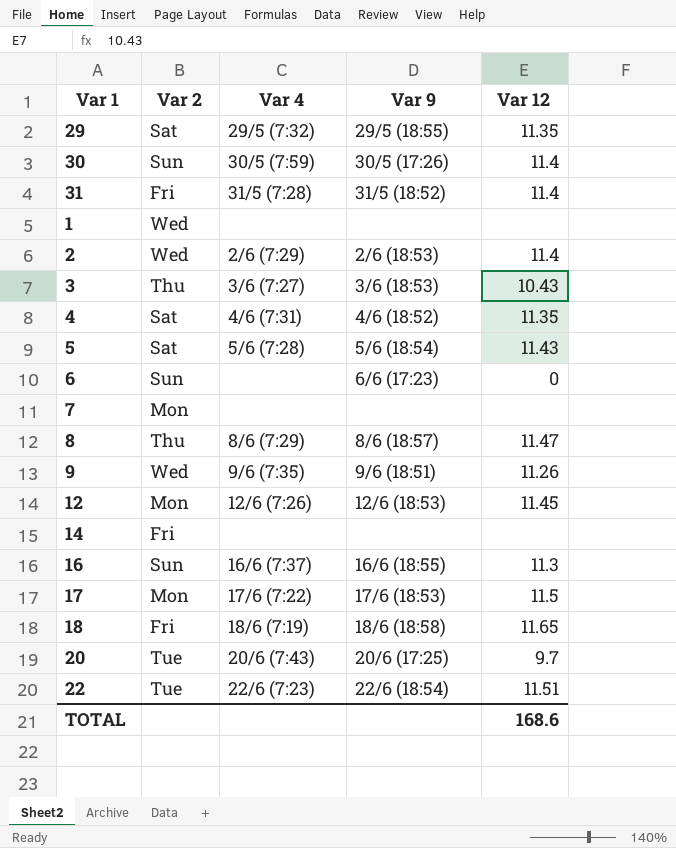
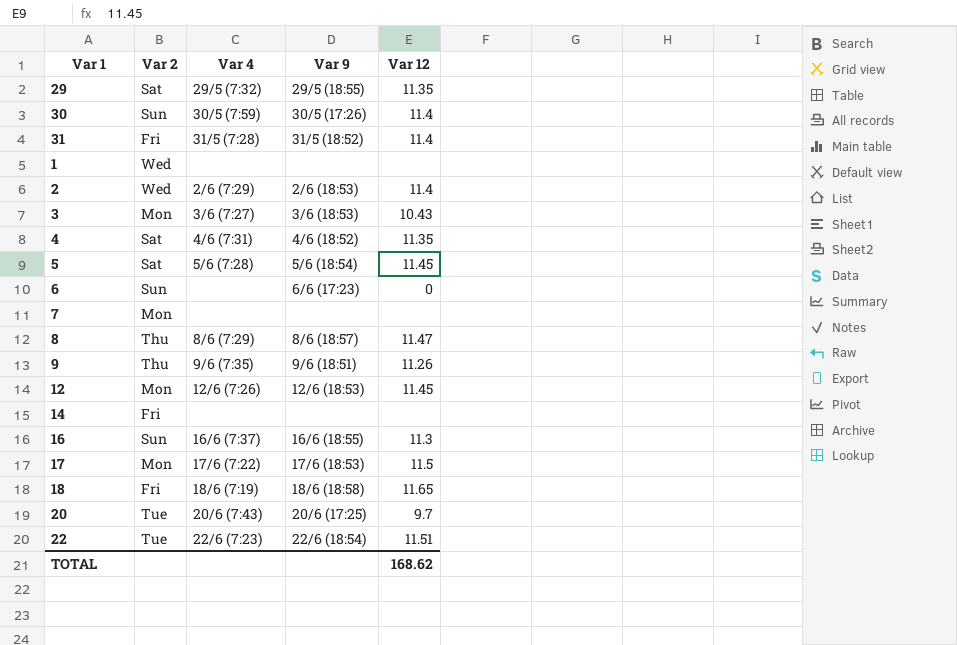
3 | Var 2: Thu -> Mon
5 | Var 12: 11.43 -> 11.45
9 | Var 2: Wed -> Thu
TOTAL | Var 12: 168.6 -> 168.62

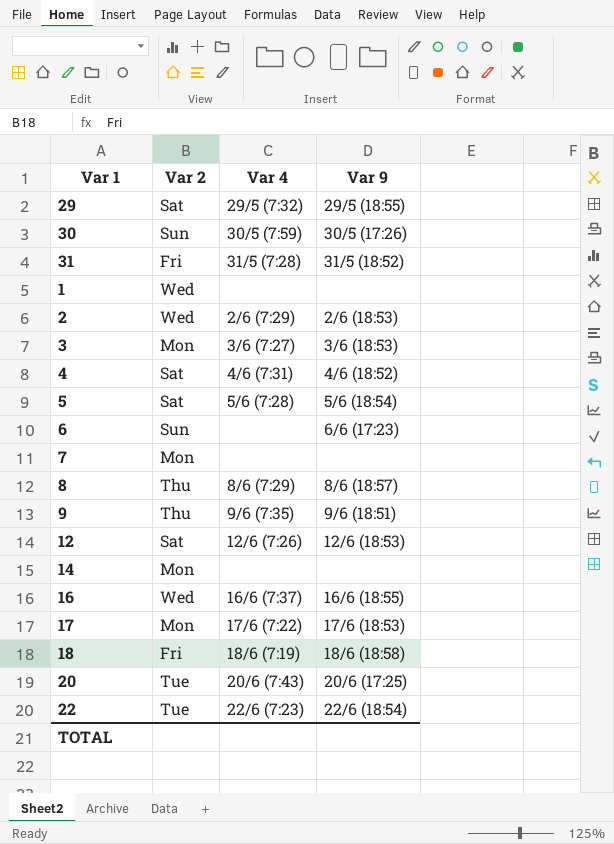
column Var 12 | position: 5 -> none
12 | Var 2: Mon -> Sat
14 | Var 2: Fri -> Mon
16 | Var 2: Sun -> Wed

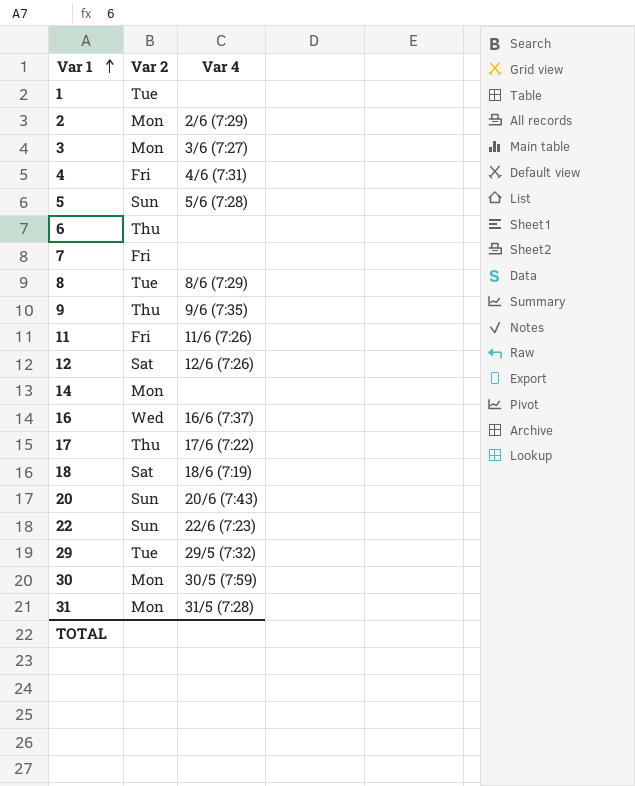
row order: none -> Var 1 ascending
column Var 9 | position: 4 -> none
1 | Var 2: Wed -> Tue
2 | Var 2: Wed -> Mon
4 | Var 2: Sat -> Fri
5 | Var 2: Sat -> Sun
6 | Var 2: Sun -> Thu
7 | Var 2: Mon -> Fri
8 | Var 2: Thu -> Tue
row 11: none -> Fri | 11/6 (7:26)
17 | Var 2: Mon -> Thu
18 | Var 2: Fri -> Sat
20 | Var 2: Tue -> Sun
22 | Var 2: Tue -> Sun
29 | Var 2: Sat -> Tue
30 | Var 2: Sun -> Mon
31 | Var 2: Fri -> Mon

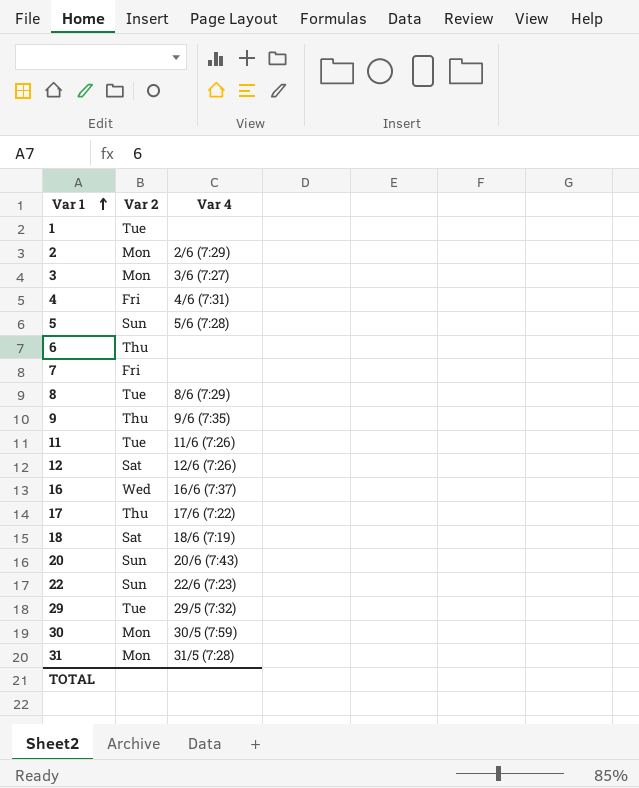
row 14: Mon | none -> none
11 | Var 2: Fri -> Tue

